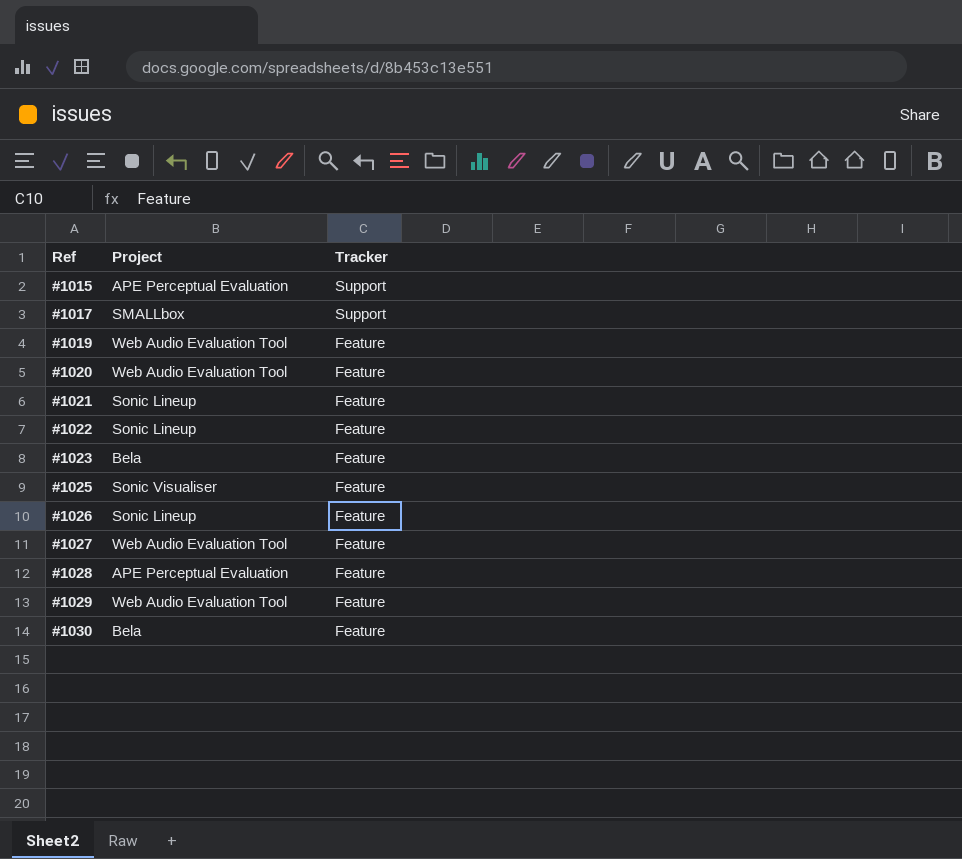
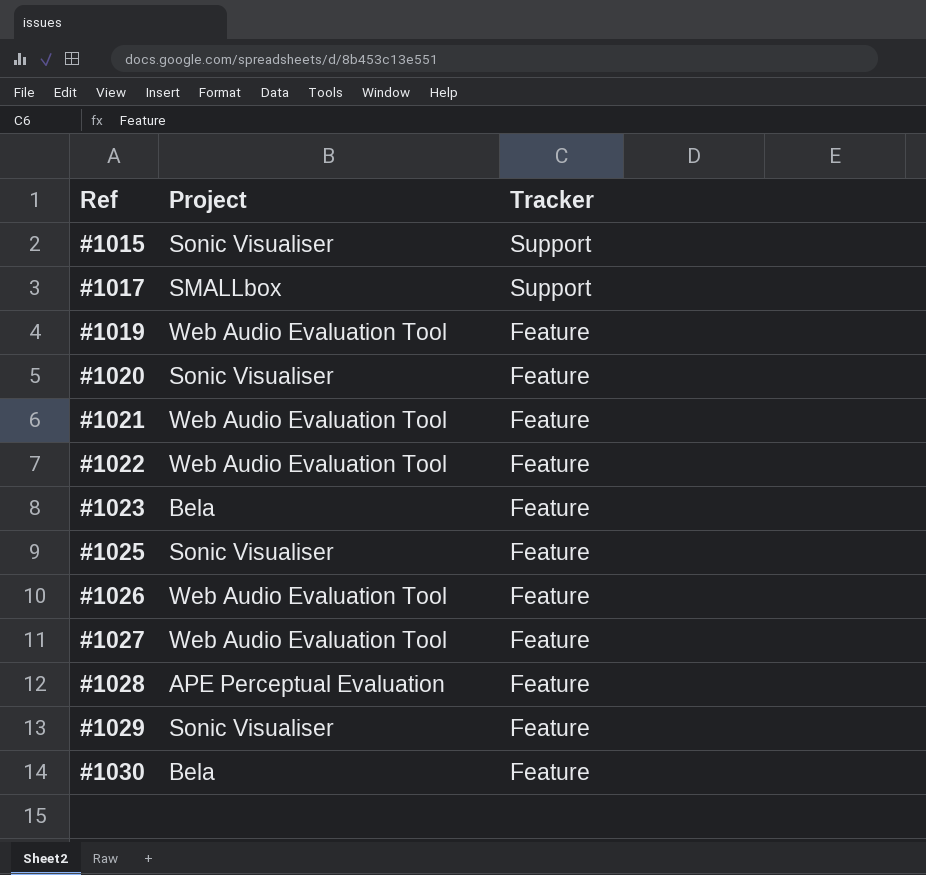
#1015 | Project: APE Perceptual Evaluation -> Sonic Visualiser
#1020 | Project: Web Audio Evaluation Tool -> Sonic Visualiser
#1021 | Project: Sonic Lineup -> Web Audio Evaluation Tool
#1022 | Project: Sonic Lineup -> Web Audio Evaluation Tool
#1026 | Project: Sonic Lineup -> Web Audio Evaluation Tool
#1029 | Project: Web Audio Evaluation Tool -> Sonic Visualiser

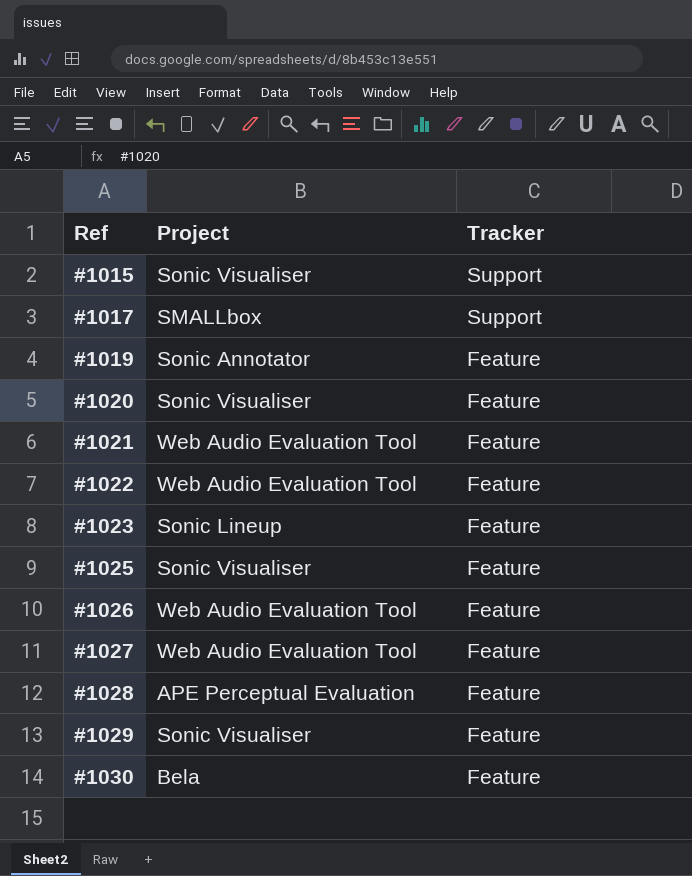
#1019 | Project: Web Audio Evaluation Tool -> Sonic Annotator
#1023 | Project: Bela -> Sonic Lineup

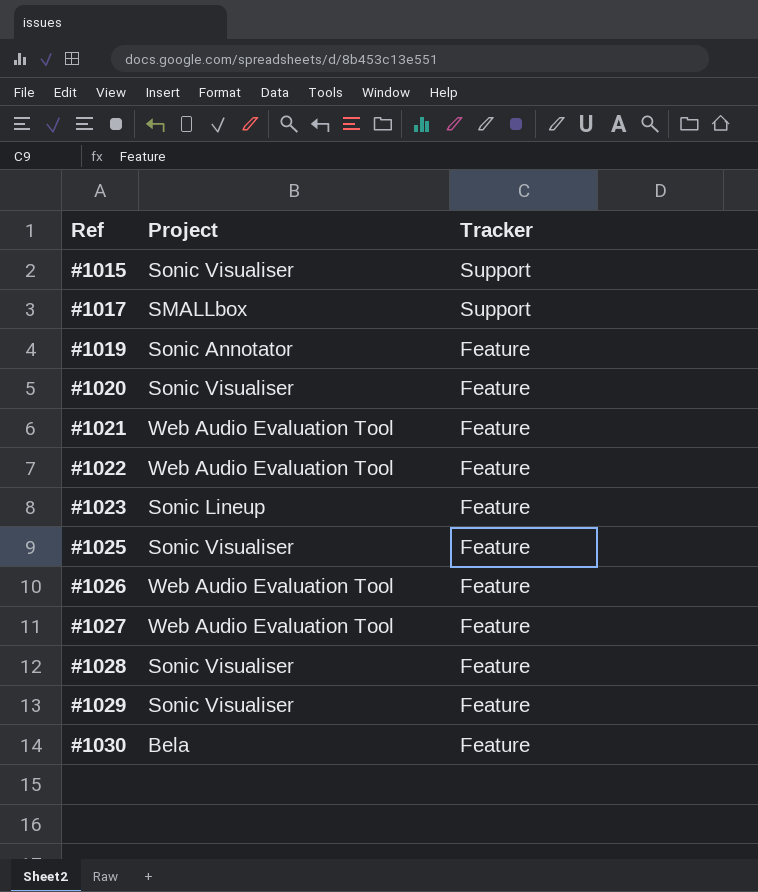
#1028 | Project: APE Perceptual Evaluation -> Sonic Visualiser

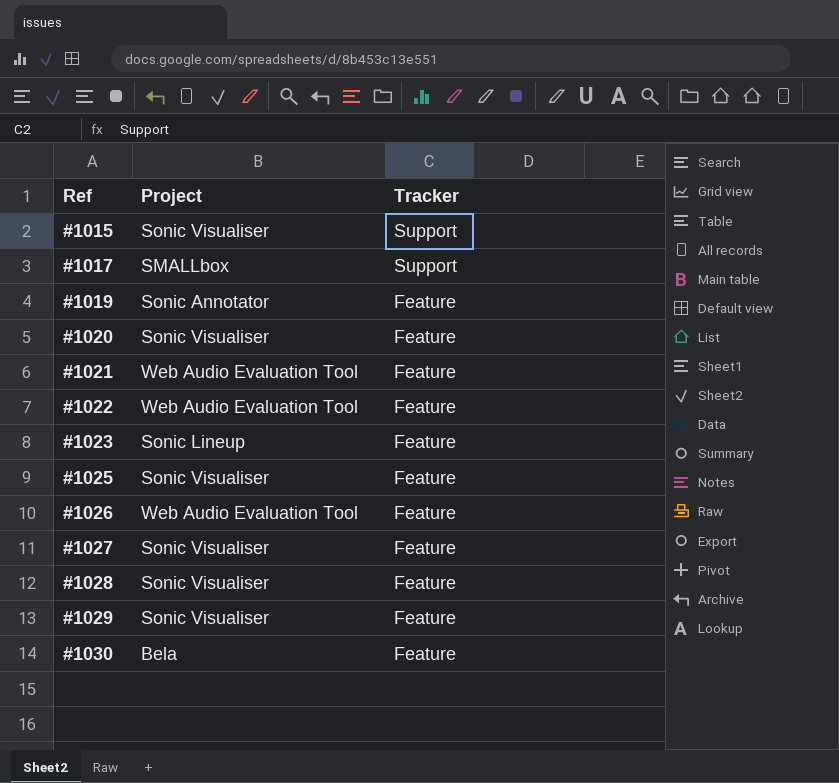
#1027 | Project: Web Audio Evaluation Tool -> Sonic Visualiser

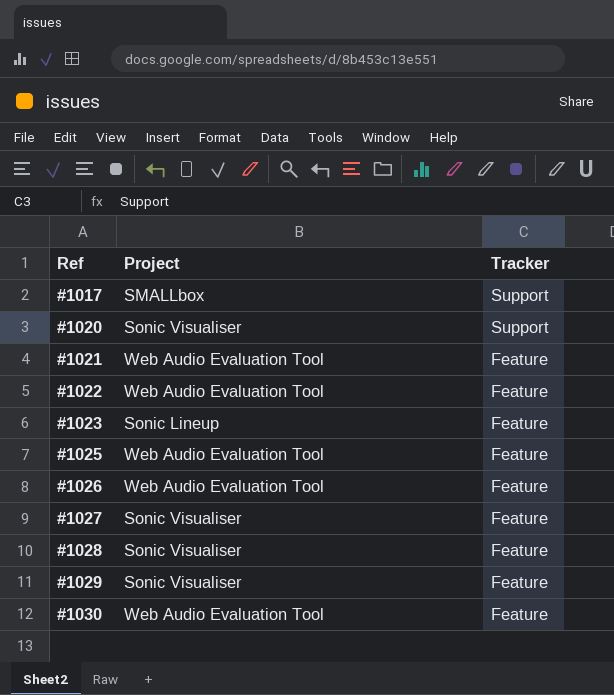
row #1015: Sonic Visualiser | Support -> none
row #1019: Sonic Annotator | Feature -> none
#1020 | Tracker: Feature -> Support
#1025 | Project: Sonic Visualiser -> Web Audio Evaluation Tool
#1030 | Project: Bela -> Web Audio Evaluation Tool

